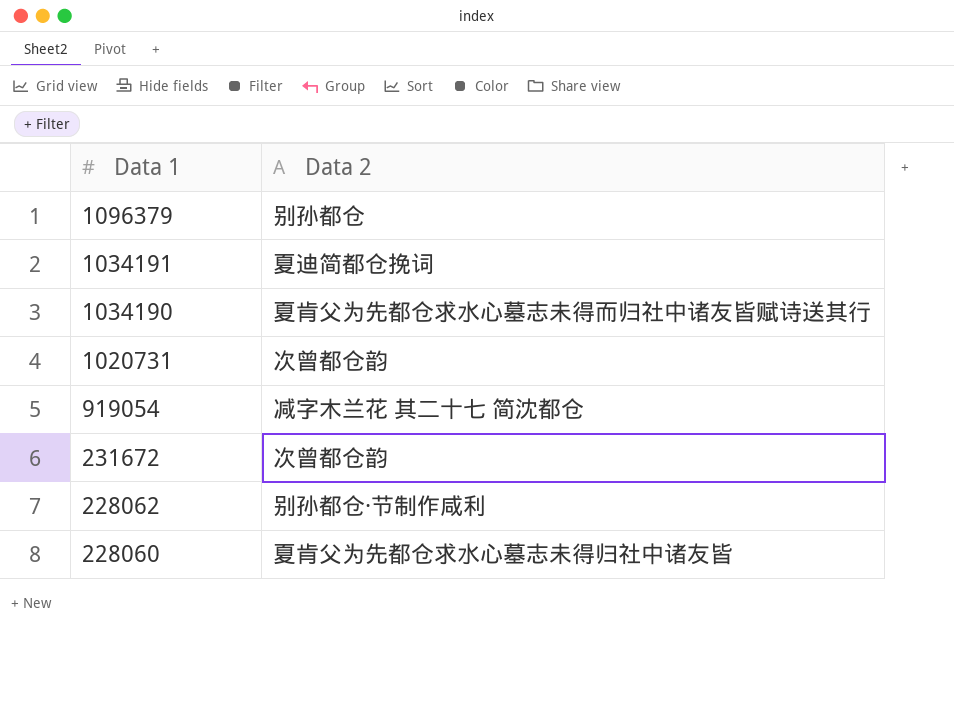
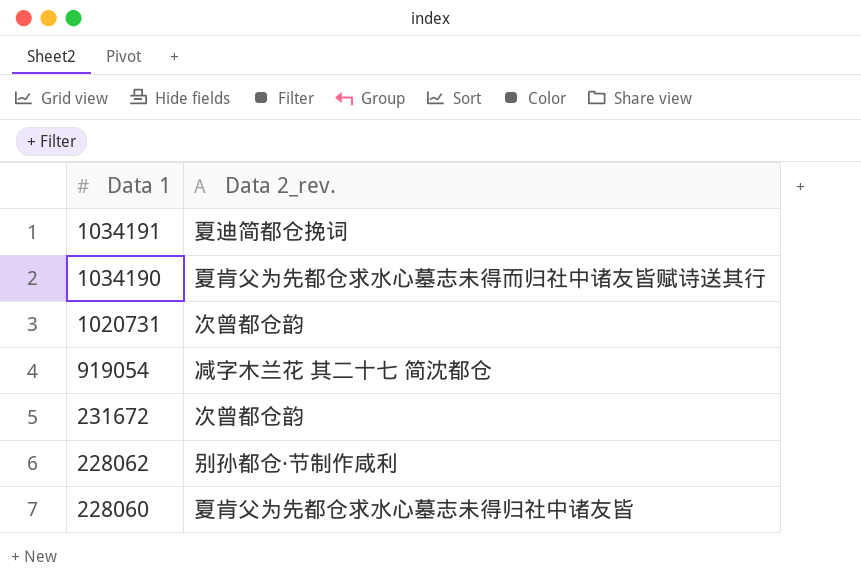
column name: Data 2 -> Data 2_rev.
row 1096379: 别孙都仓 -> none

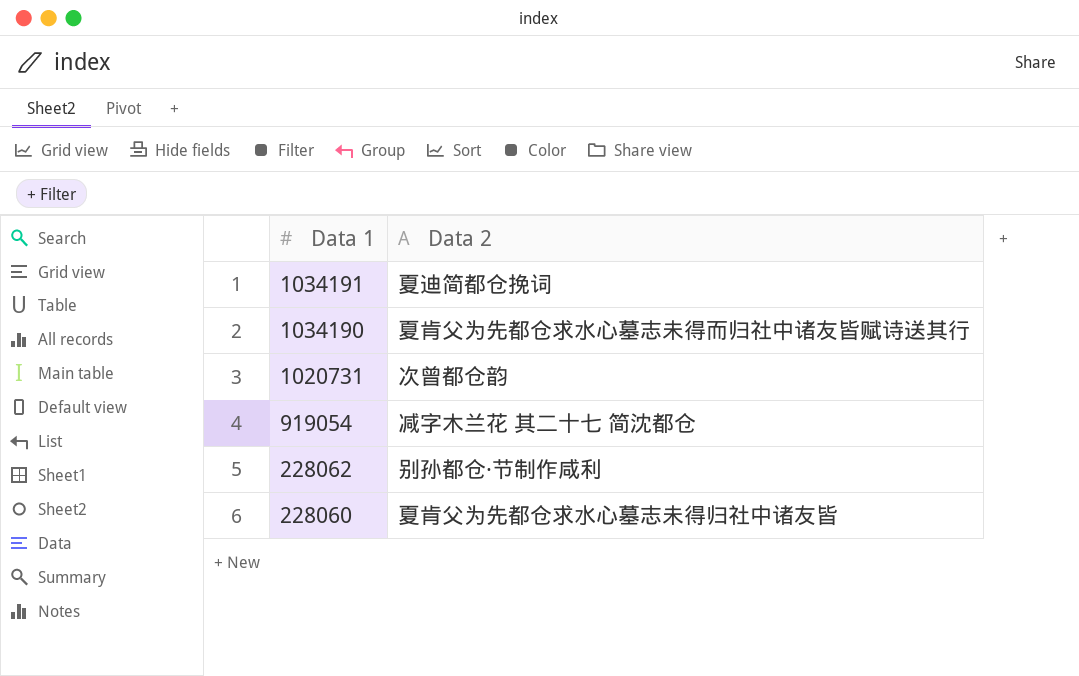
column name: Data 2_rev. -> Data 2
row 231672: 次曾都仓韵 -> none

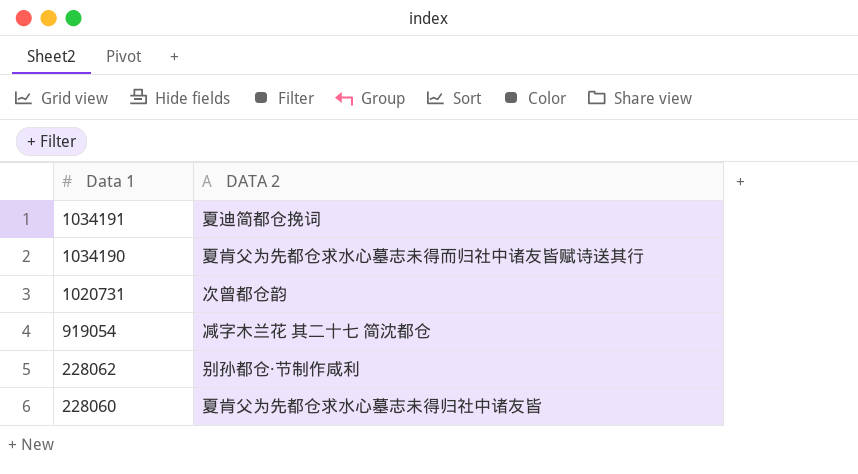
column name: Data 2 -> DATA 2

